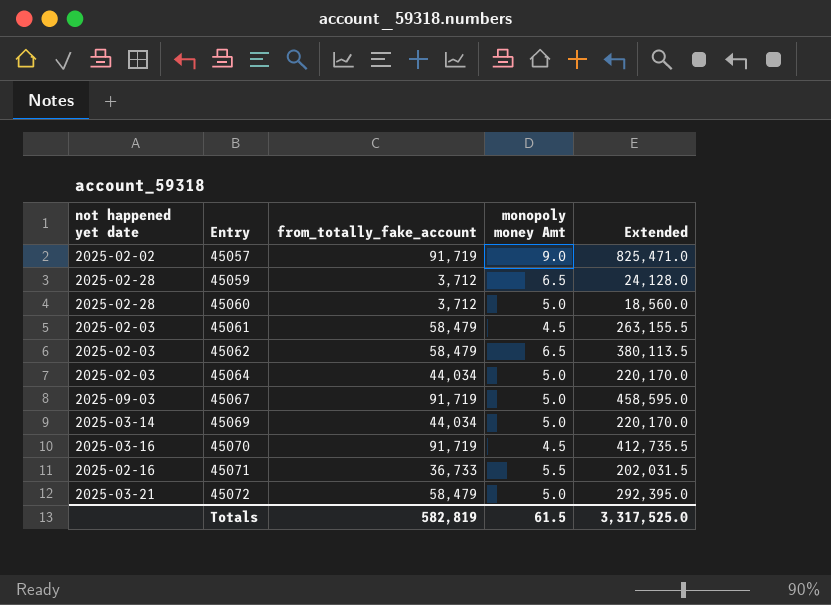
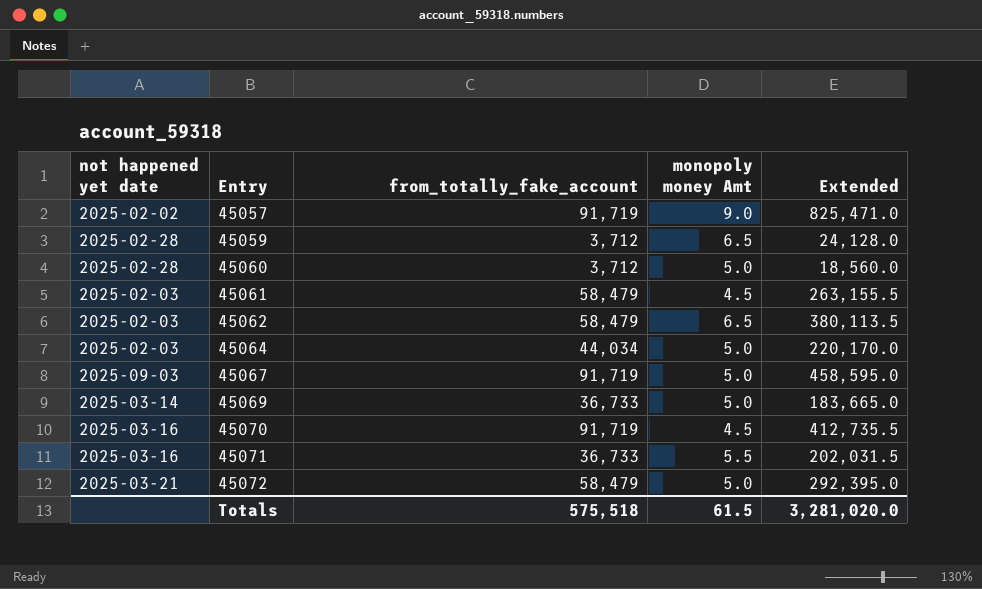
45069 | from_totally_fake_account: 44,034 -> 36,733
45069 | Extended: 220,170.0 -> 183,665.0
45071 | not happened yet date: 2025-02-16 -> 2025-03-16
Totals | from_totally_fake_account: 582,819 -> 575,518
Totals | Extended: 3,317,525.0 -> 3,281,020.0

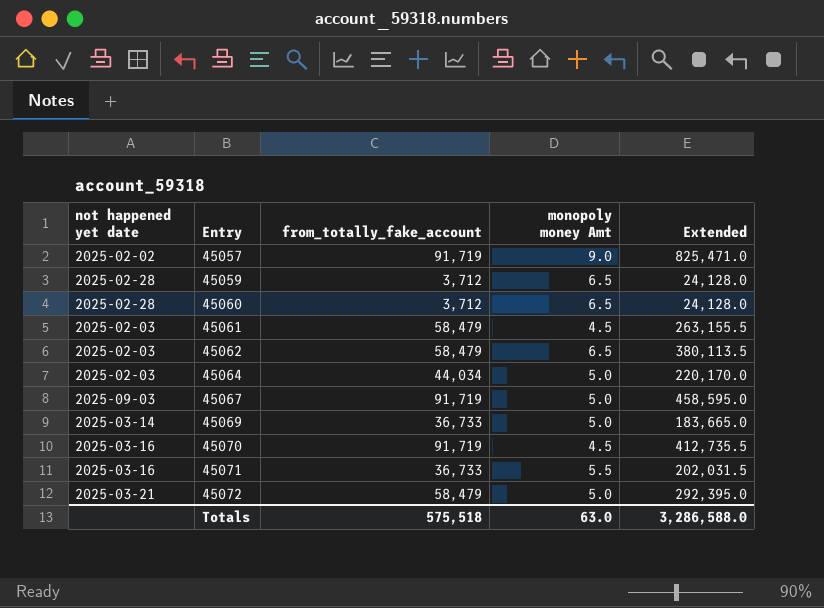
45060 | monopoly money Amt: 5.0 -> 6.5
45060 | Extended: 18,560.0 -> 24,128.0
Totals | monopoly money Amt: 61.5 -> 63.0
Totals | Extended: 3,281,020.0 -> 3,286,588.0

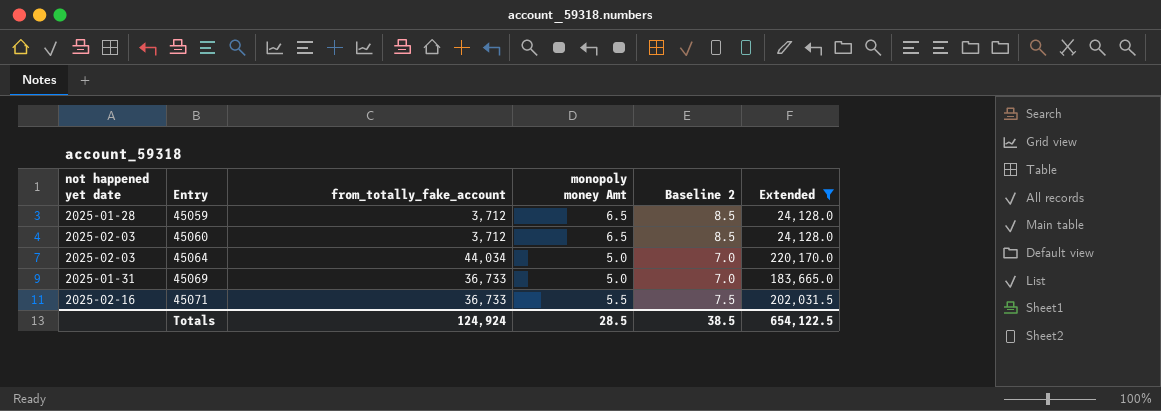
filter: none -> Extended <= 220,170.0
column Baseline 2 | formula: none -> [monopoly money Amt] + 2
45059 | not happened yet date: 2025-02-28 -> 2025-01-28
45060 | not happened yet date: 2025-02-28 -> 2025-02-03
45069 | not happened yet date: 2025-03-14 -> 2025-01-31
45071 | not happened yet date: 2025-03-16 -> 2025-02-16
Totals | from_totally_fake_account: 575,518 -> 124,924
Totals | monopoly money Amt: 63.0 -> 28.5
Totals | Extended: 3,286,588.0 -> 654,122.5

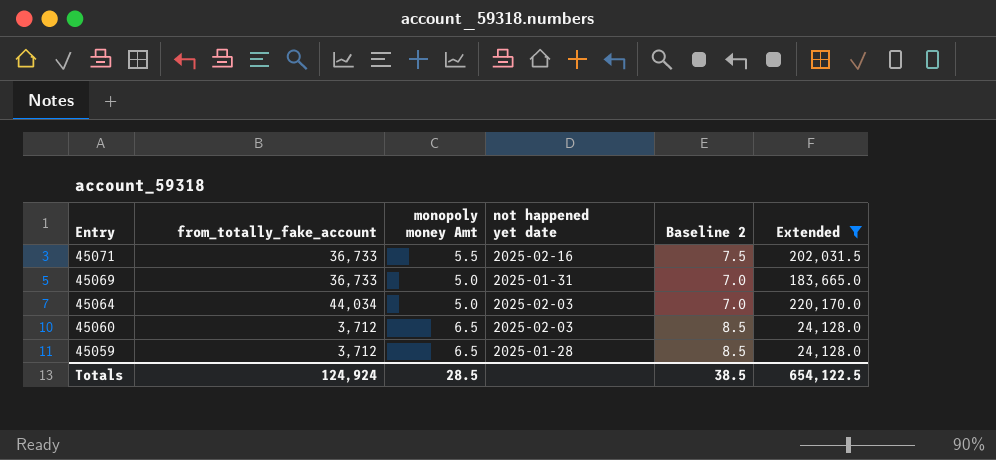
row order: Entry ascending -> Entry descending
column not happened yet date | position: 1 -> 4

